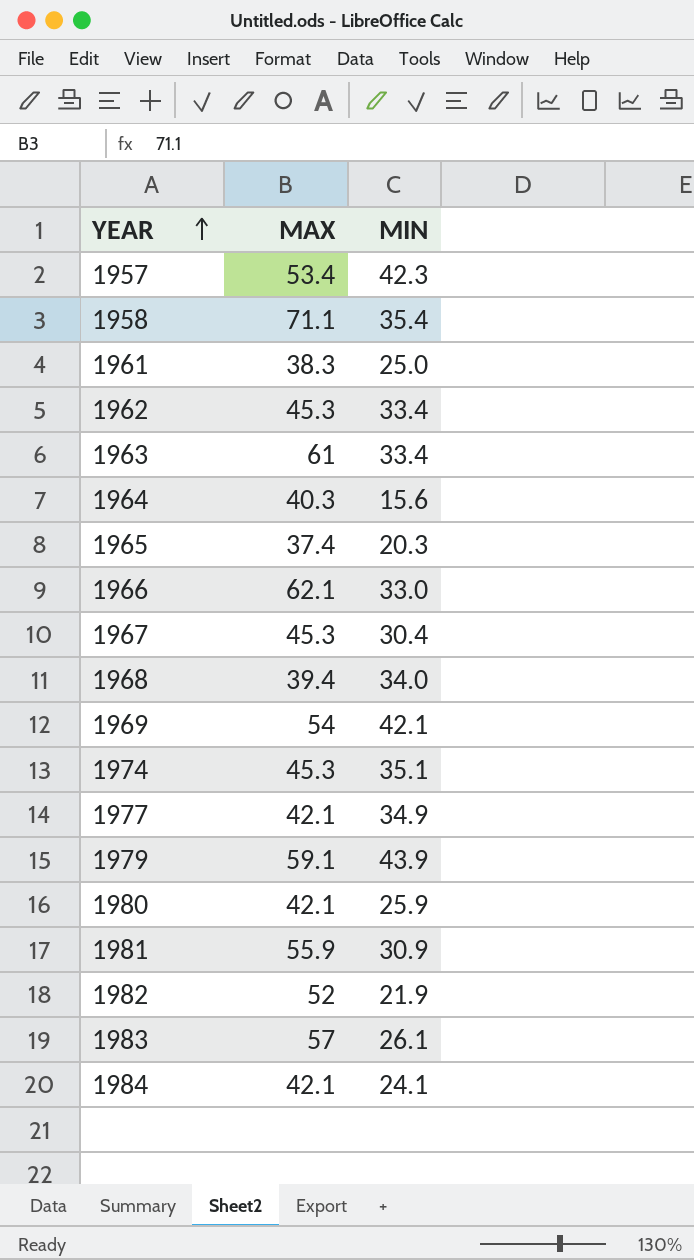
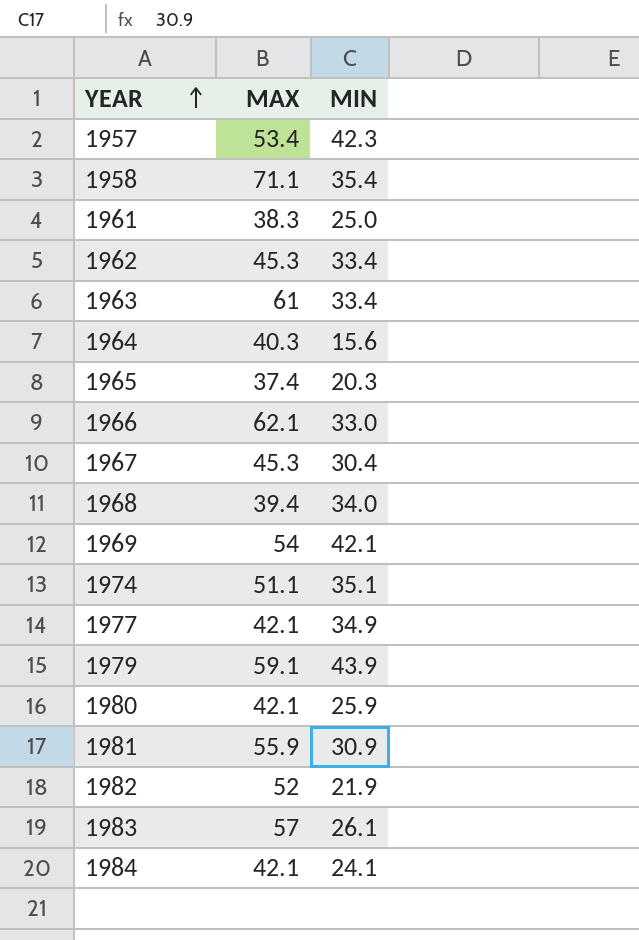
1974 | MAX: 45.3 -> 51.1

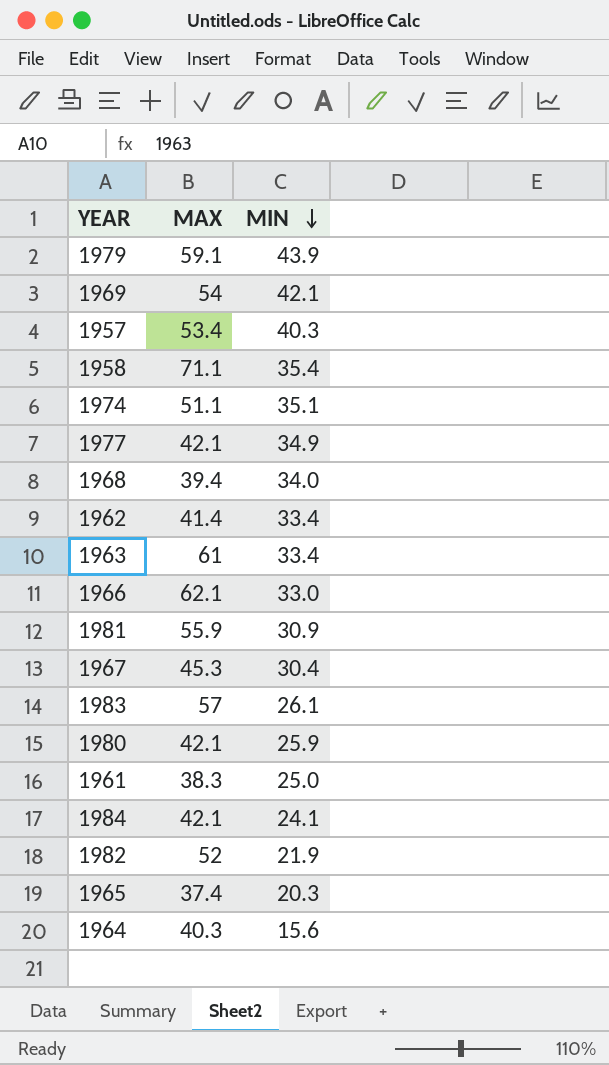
row order: YEAR ascending -> MIN descending
1957 | MIN: 42.3 -> 40.3
1962 | MAX: 45.3 -> 41.4

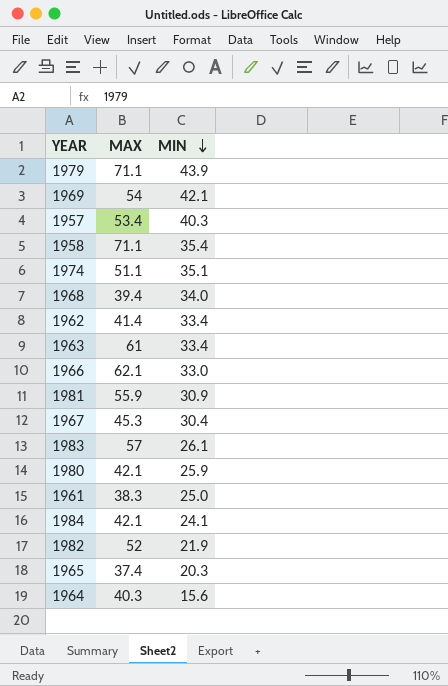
row 1977: 42.1 | 34.9 -> none
1979 | MAX: 59.1 -> 71.1

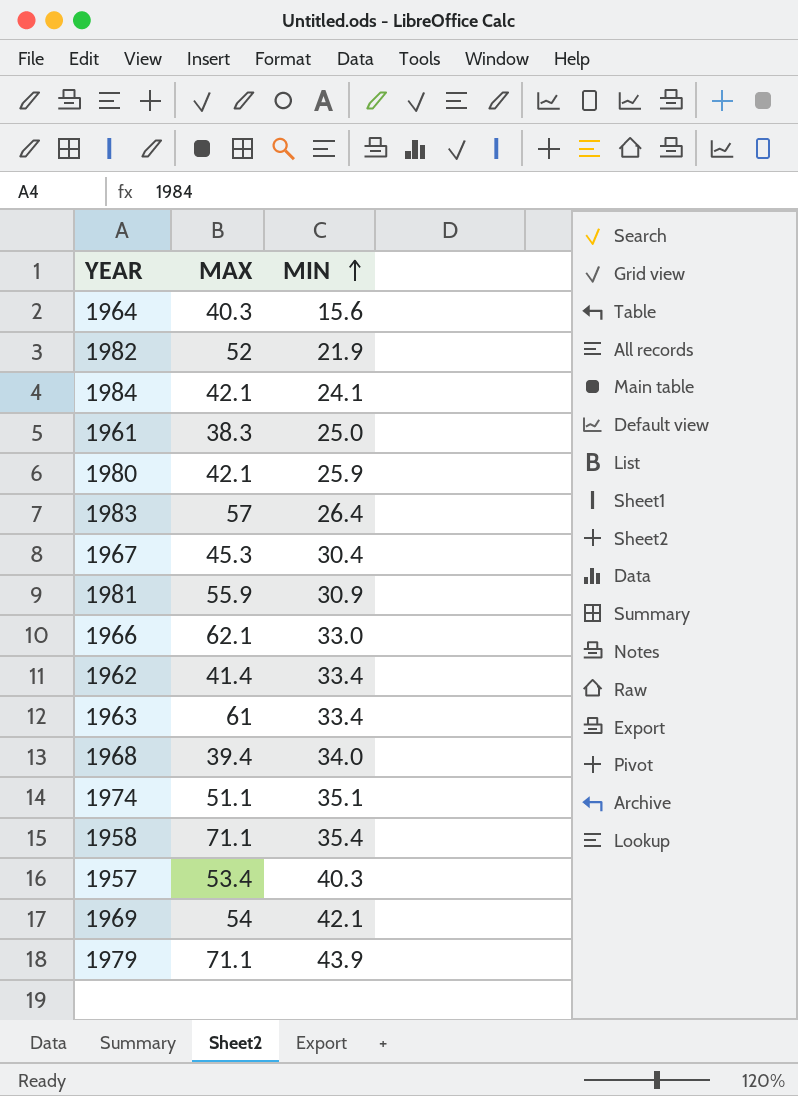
row order: MIN descending -> MIN ascending
row 1965: 37.4 | 20.3 -> none
1983 | MIN: 26.1 -> 26.4

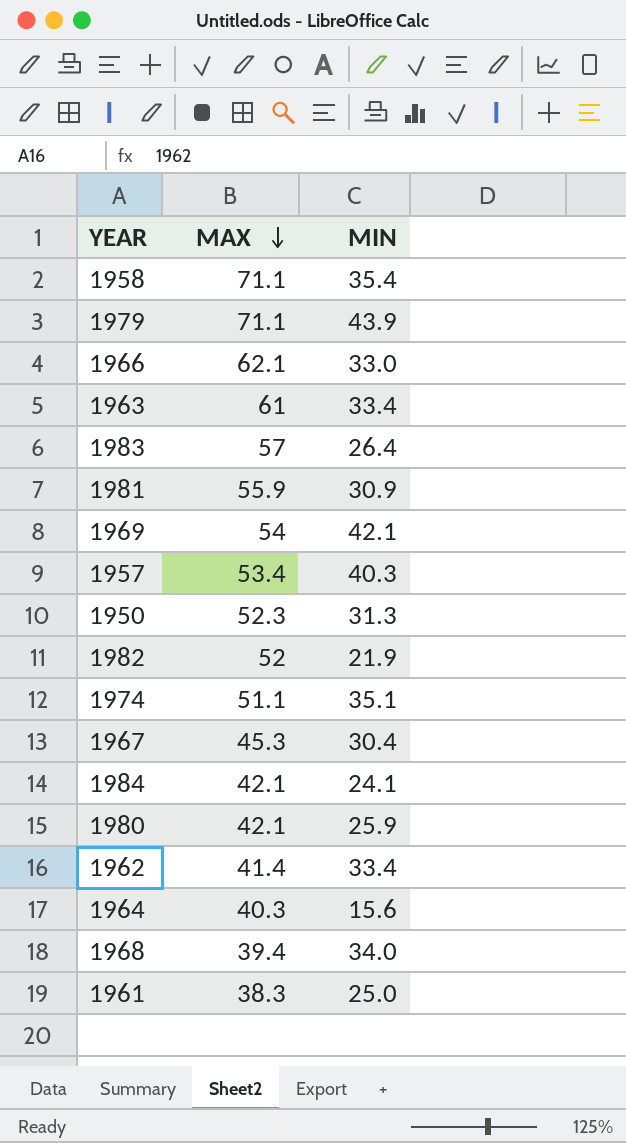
row order: MIN ascending -> MAX descending
row 1950: none -> 52.3 | 31.3

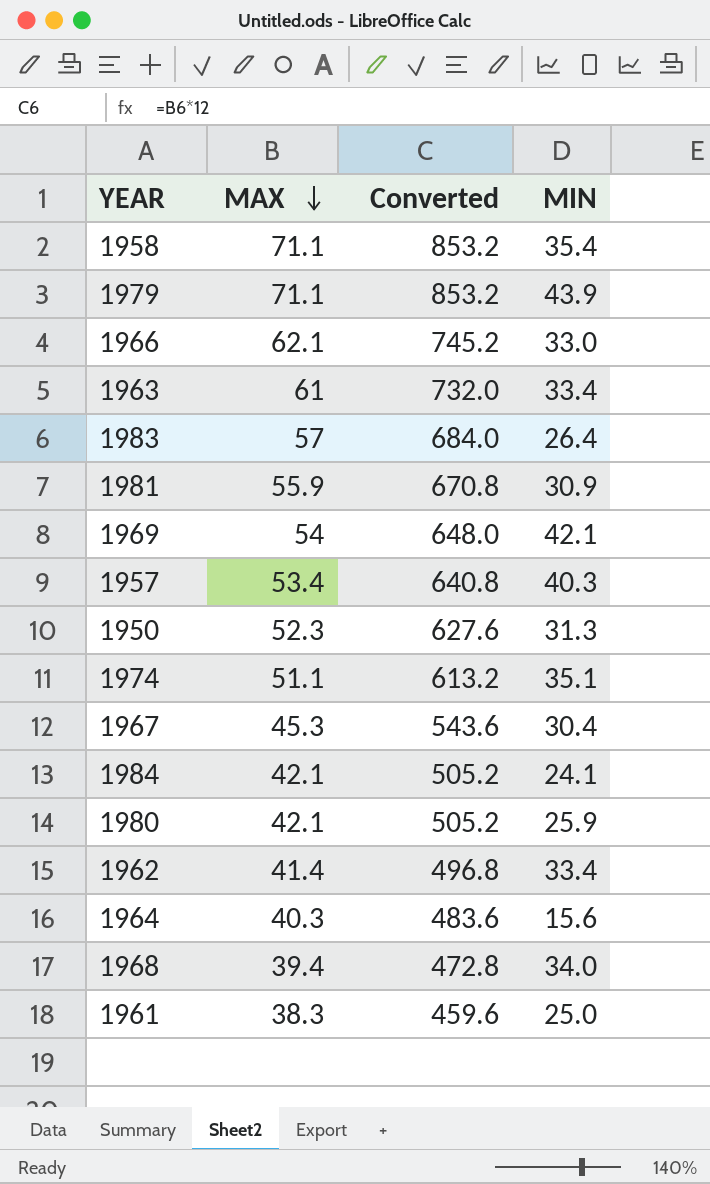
column Converted | formula: none -> [MAX] * 12
row 1982: 52 | 21.9 -> none

